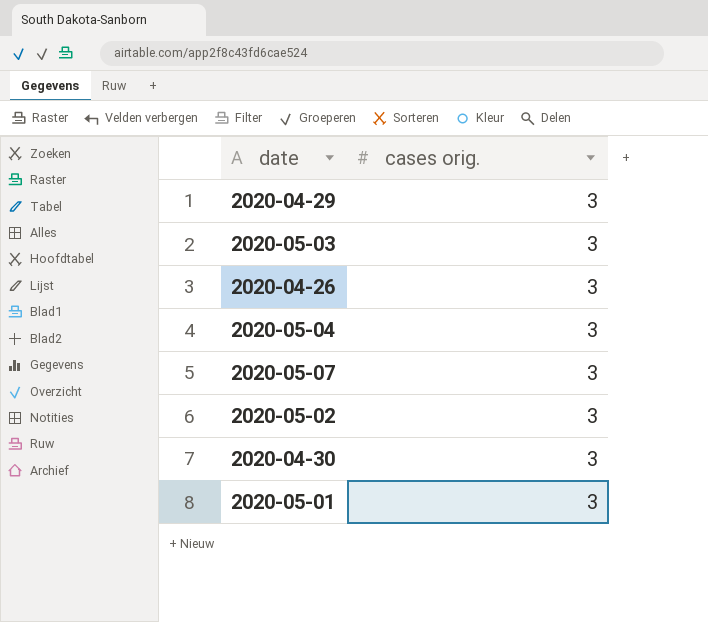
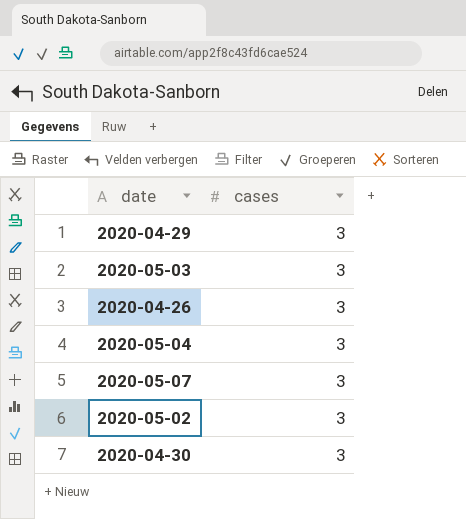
column name: cases orig. -> cases
row 2020-05-01: 3 -> none

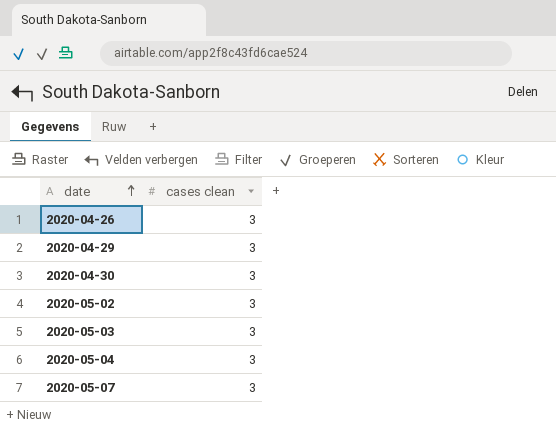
row order: none -> date ascending
column name: cases -> cases clean

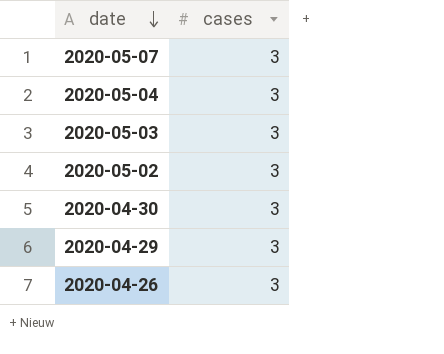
row order: date ascending -> date descending
column name: cases clean -> cases

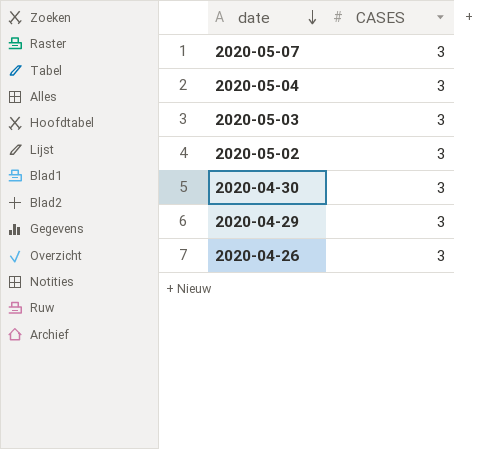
column name: cases -> CASES

